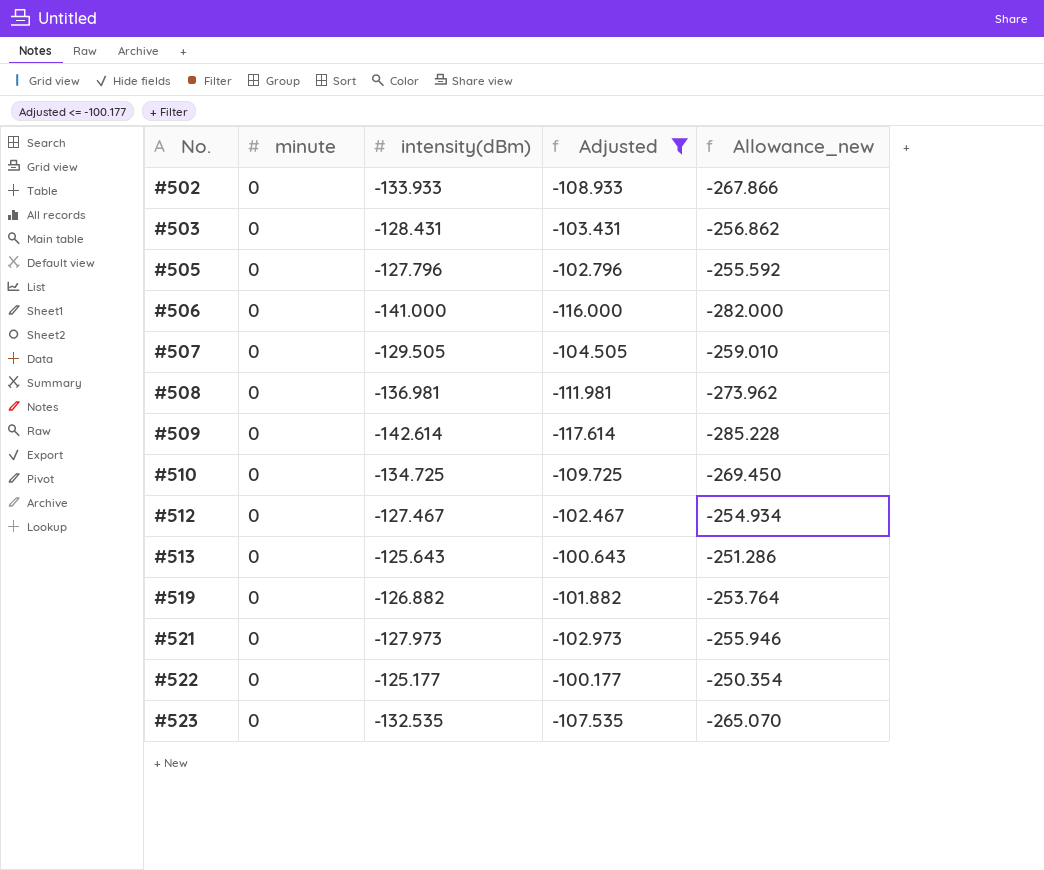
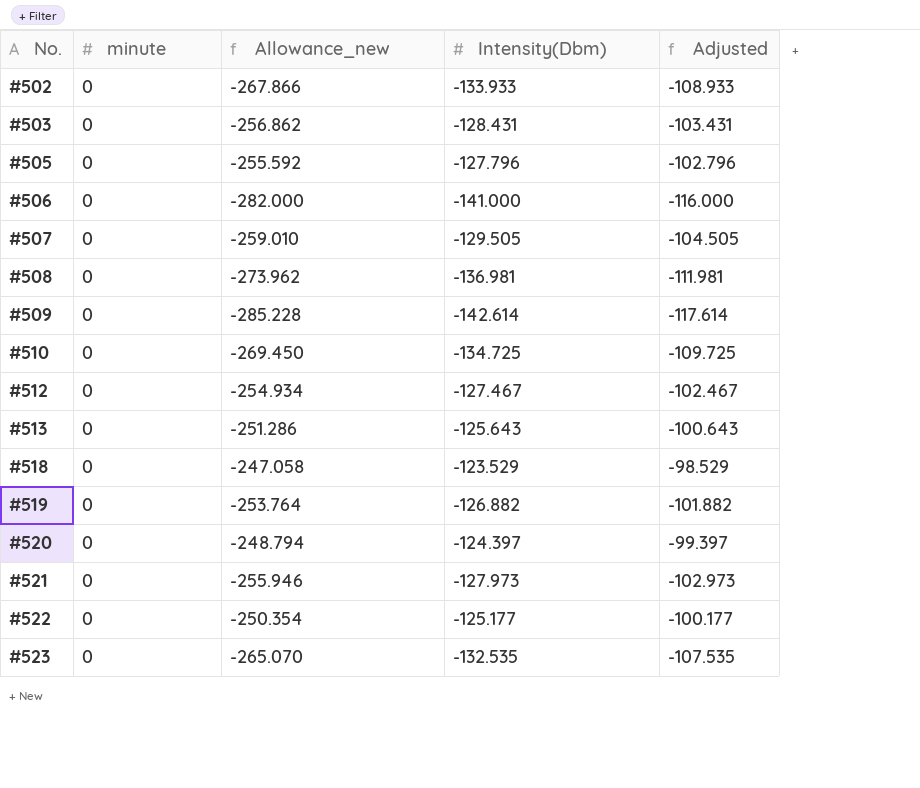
filter: Adjusted <= -100.177 -> none
column Allowance_new | position: 5 -> 3
column name: intensity(dBm) -> Intensity(Dbm)

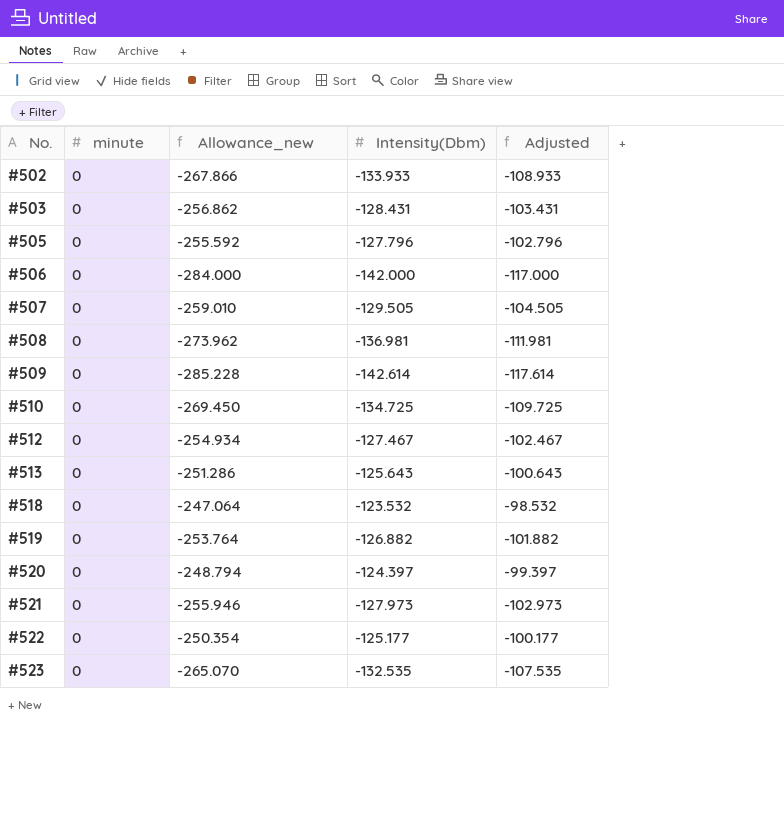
#506 | Allowance_new: -282.000 -> -284.000
#506 | Intensity(Dbm): -141.000 -> -142.000
#506 | Adjusted: -116.000 -> -117.000
#518 | Allowance_new: -247.058 -> -247.064
#518 | Intensity(Dbm): -123.529 -> -123.532
#518 | Adjusted: -98.529 -> -98.532

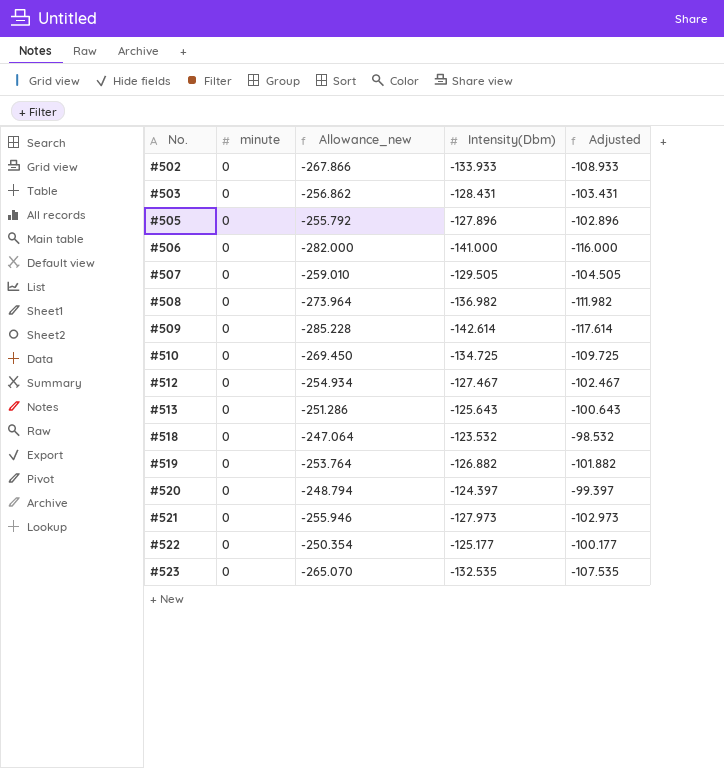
#505 | Allowance_new: -255.592 -> -255.792
#505 | Intensity(Dbm): -127.796 -> -127.896
#505 | Adjusted: -102.796 -> -102.896
#506 | Allowance_new: -284.000 -> -282.000
#506 | Intensity(Dbm): -142.000 -> -141.000
#506 | Adjusted: -117.000 -> -116.000
#508 | Allowance_new: -273.962 -> -273.964
#508 | Intensity(Dbm): -136.981 -> -136.982
#508 | Adjusted: -111.981 -> -111.982

